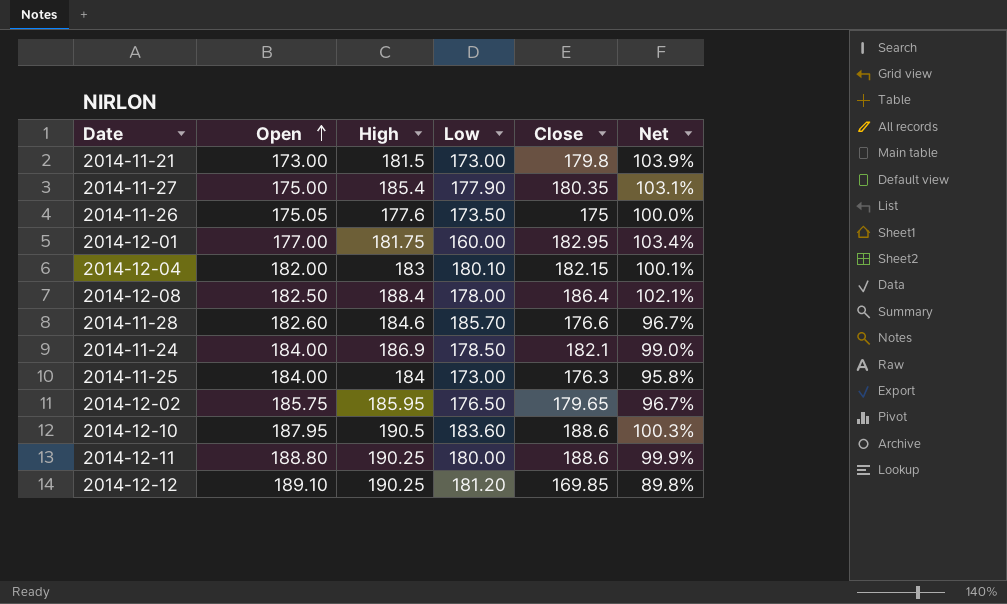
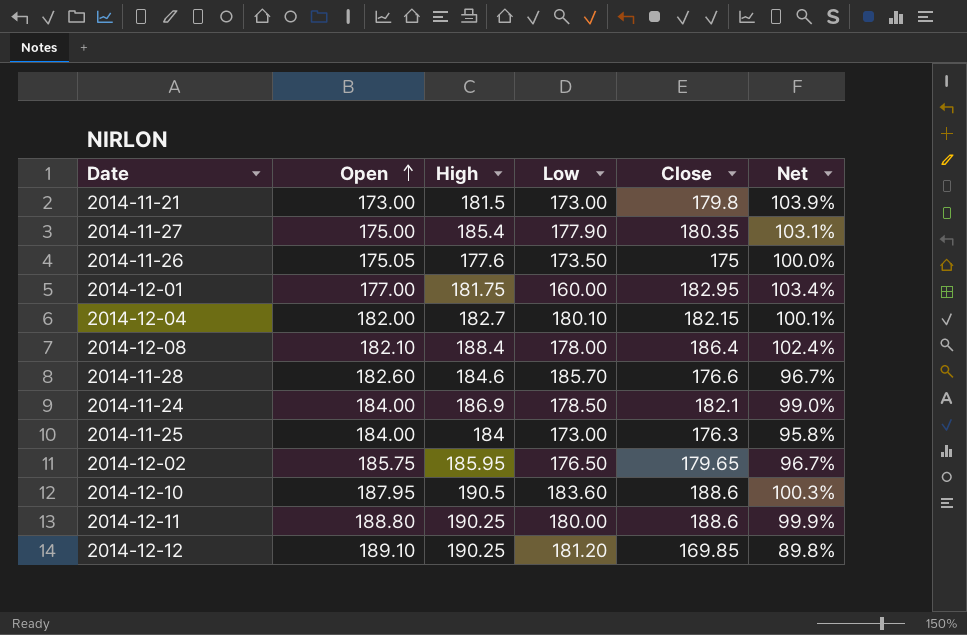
2014-12-04 | High: 183 -> 182.7
2014-12-08 | Open: 182.50 -> 182.10
2014-12-08 | Net: 102.1% -> 102.4%

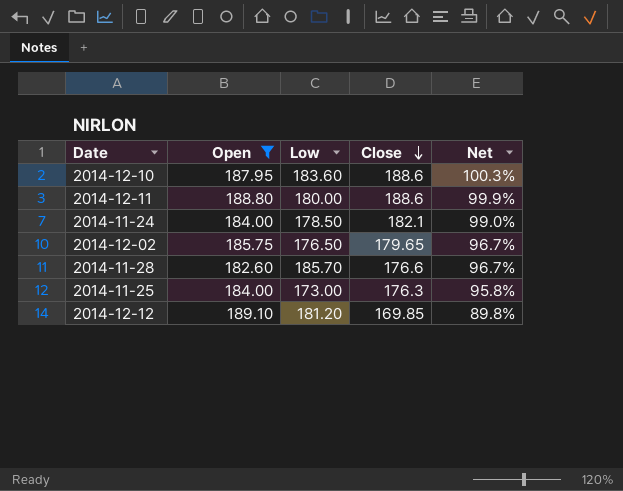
filter: none -> Open >= 182.60
row order: Open ascending -> Close descending
column High | position: 3 -> none

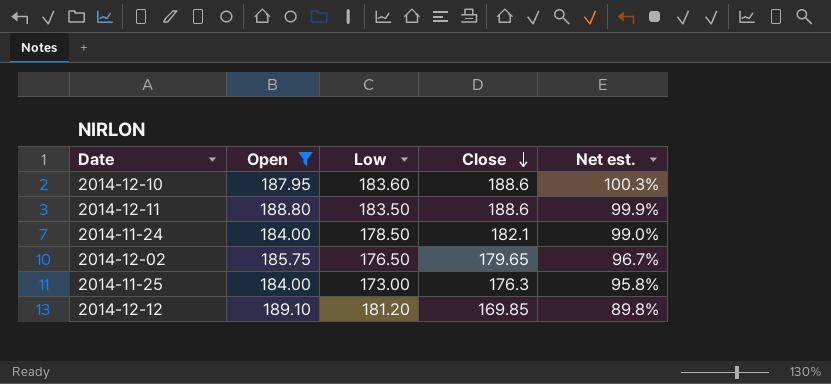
column name: Net -> Net est.
row 2014-11-28: 182.60 | 185.70 | 176.6 | 96.7% -> none
2014-12-11 | Low: 180.00 -> 183.50

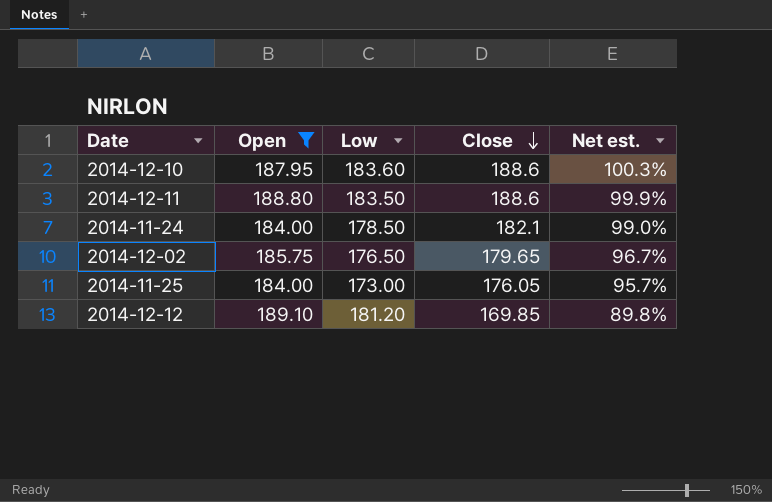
2014-11-25 | Close: 176.3 -> 176.05
2014-11-25 | Net est.: 95.8% -> 95.7%

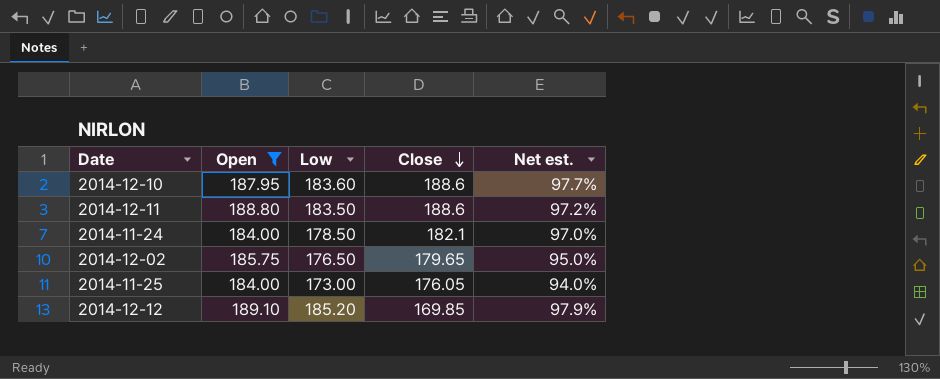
column Net est. | formula: [Close] / [Open] -> [Low] / [Open]
2014-12-12 | Low: 181.20 -> 185.20

